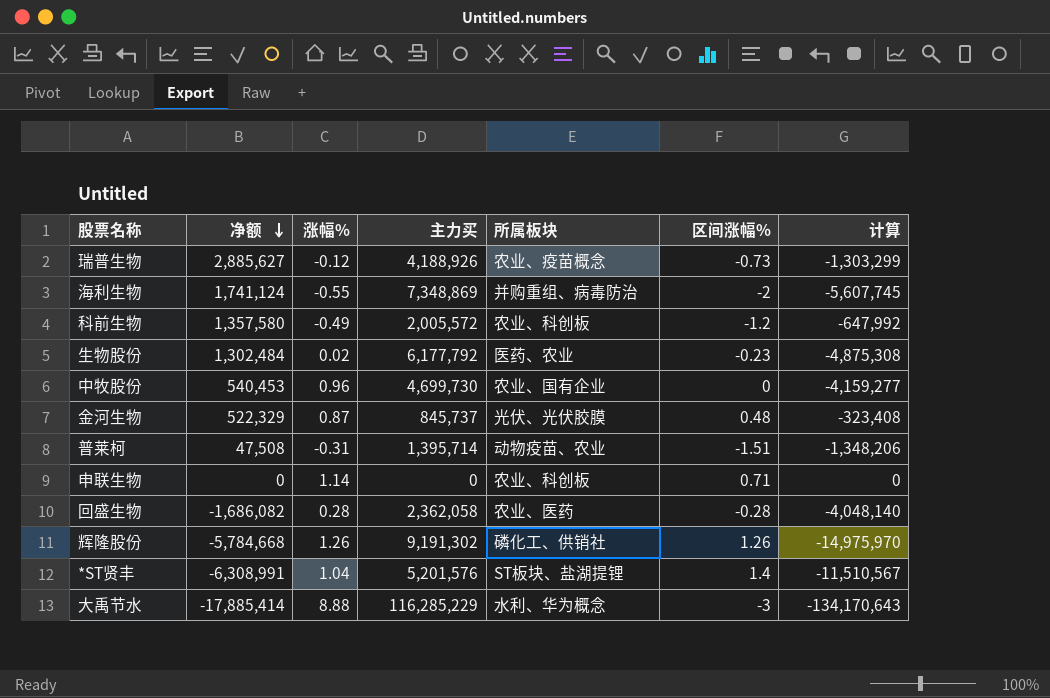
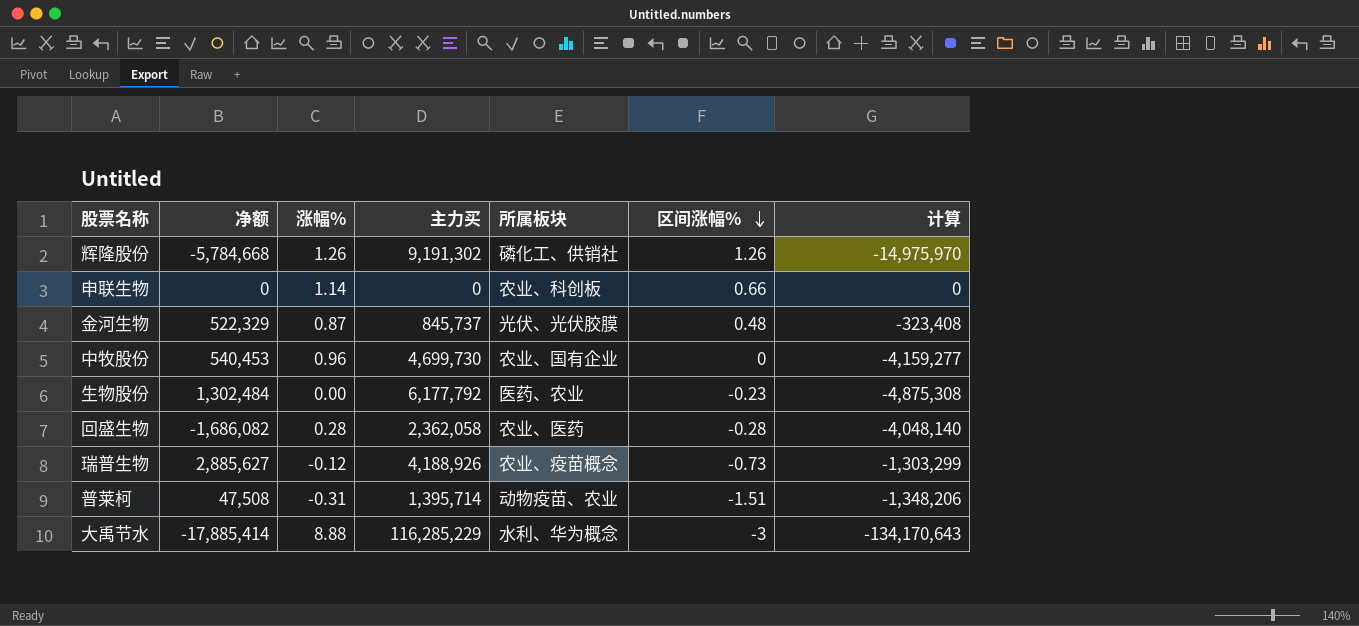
row order: 净额 descending -> 区间涨幅% descending
row 海利生物: 1,741,124 | -0.55 | 7,348,869 | 并购重组、病毒防治 | -2 | -5,607,745 -> none
row 科前生物: 1,357,580 | -0.49 | 2,005,572 | 农业、科创板 | -1.2 | -647,992 -> none
row *ST贤丰: -6,308,991 | 1.04 | 5,201,576 | ST板块、盐湖提锂 | 1.4 | -11,510,567 -> none
申联生物 | 区间涨幅%: 0.71 -> 0.66
生物股份 | 涨幅%: 0.02 -> 0.00

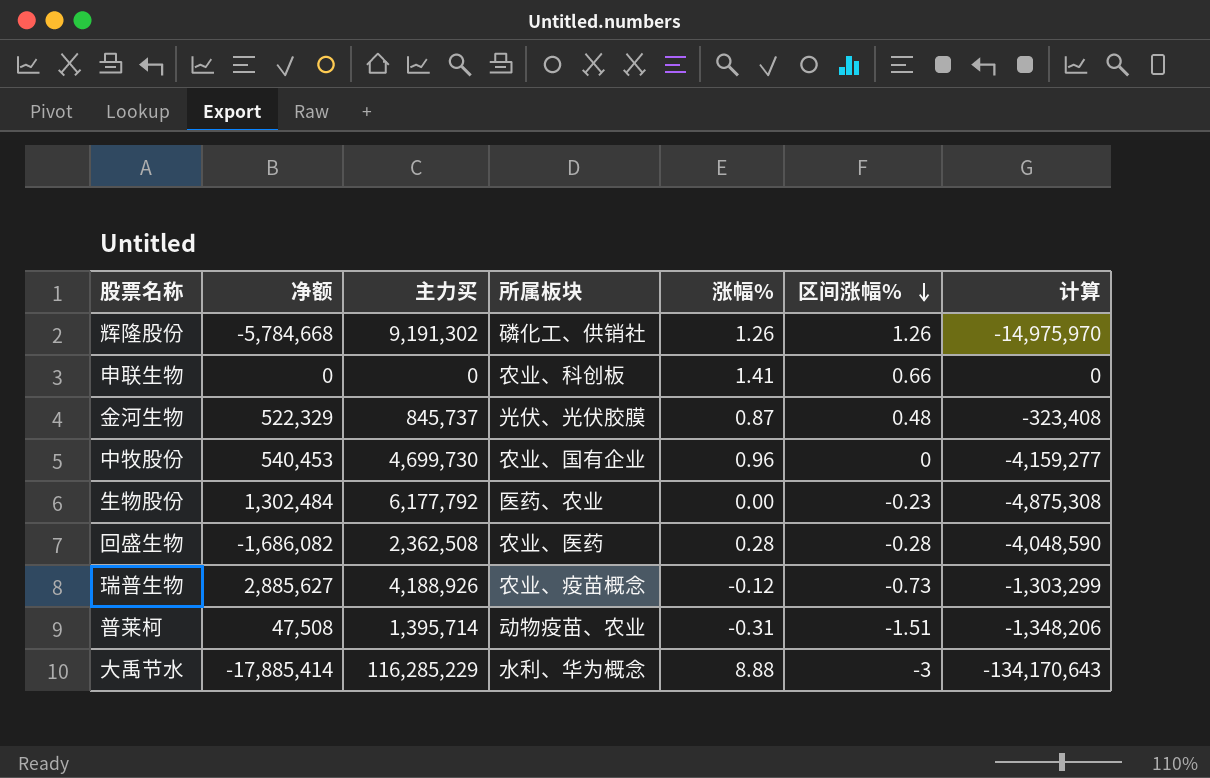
column 涨幅% | position: 3 -> 5
申联生物 | 涨幅%: 1.14 -> 1.41
回盛生物 | 主力买: 2,362,058 -> 2,362,508
回盛生物 | 计算: -4,048,140 -> -4,048,590

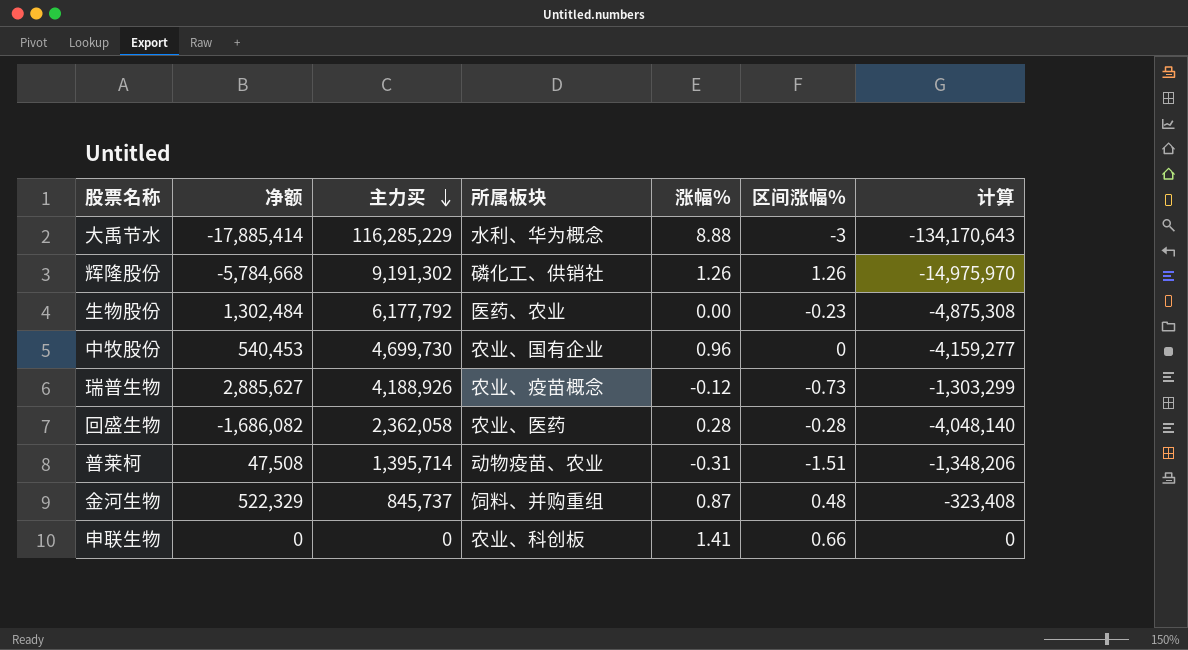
row order: 区间涨幅% descending -> 主力买 descending
回盛生物 | 主力买: 2,362,508 -> 2,362,058
回盛生物 | 计算: -4,048,590 -> -4,048,140
金河生物 | 所属板块: 光伏、光伏胶膜 -> 饲料、并购重组

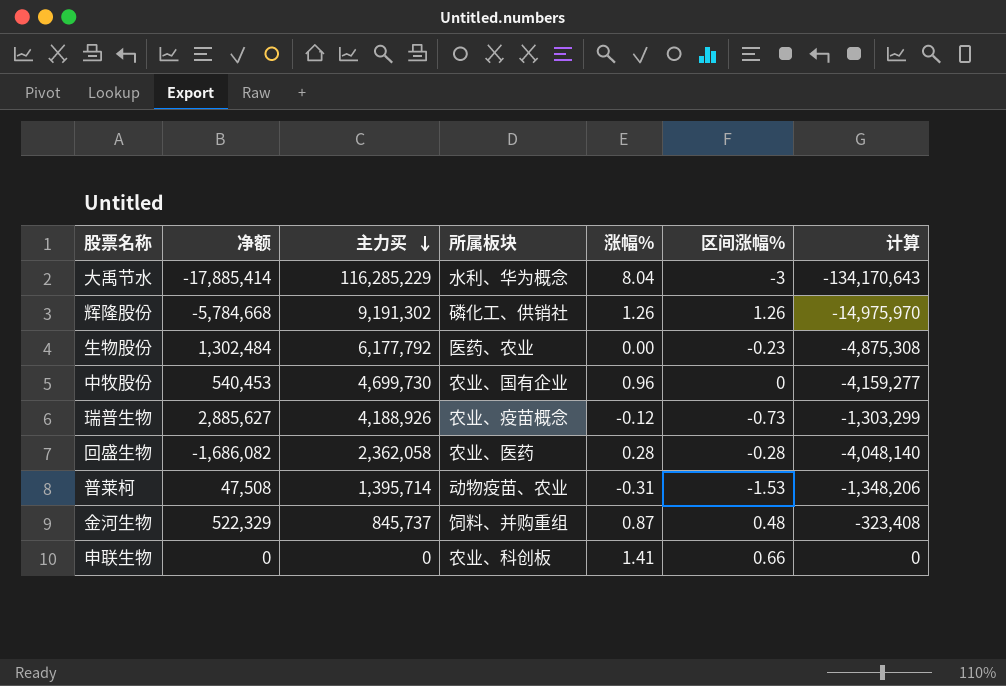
大禹节水 | 涨幅%: 8.88 -> 8.04
普莱柯 | 区间涨幅%: -1.51 -> -1.53

